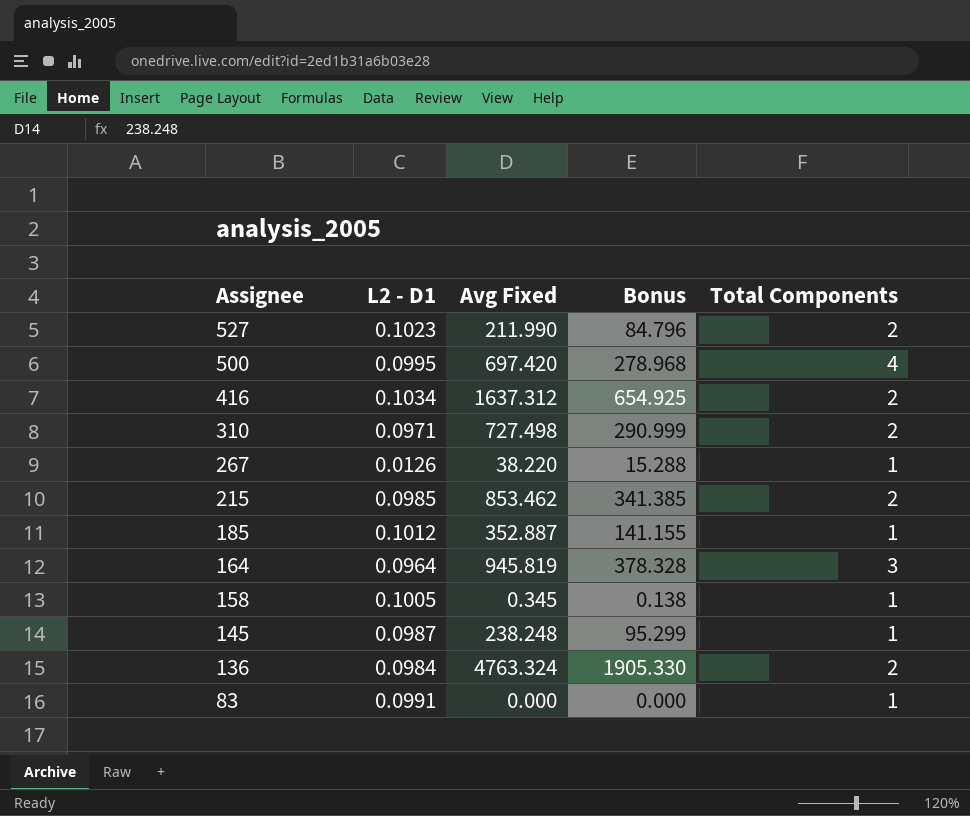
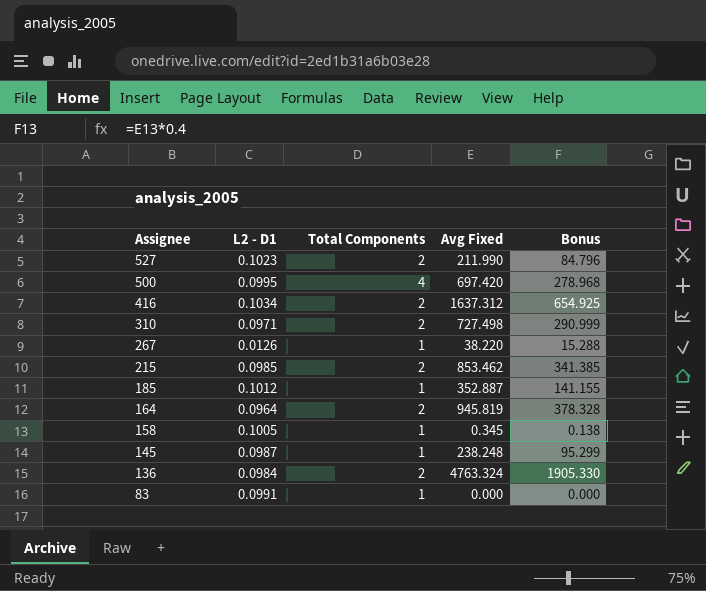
column Total Components | position: 5 -> 3
164 | Total Components: 3 -> 2

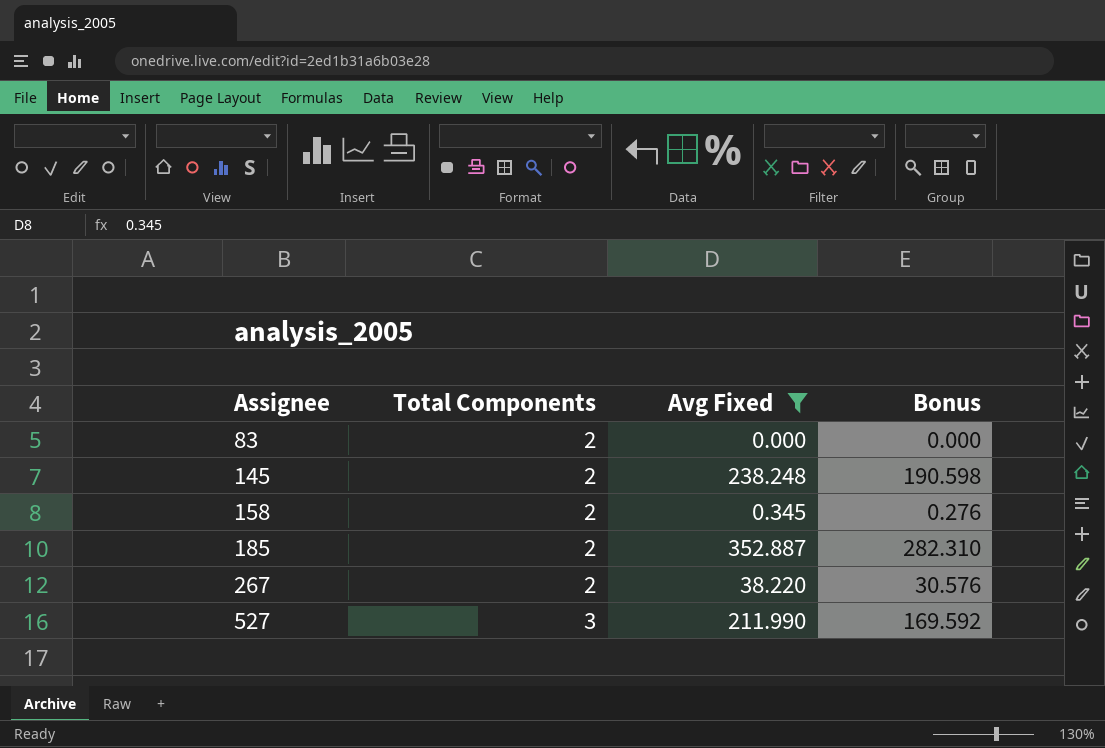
filter: none -> Avg Fixed <= 352.887
row order: Assignee descending -> Assignee ascending
column L2 - D1 | position: 2 -> none
column Bonus | formula: [Avg Fixed] * 0.4 -> [Avg Fixed] * 0.8
83 | Total Components: 1 -> 2
145 | Total Components: 1 -> 2
158 | Total Components: 1 -> 2
185 | Total Components: 1 -> 2
267 | Total Components: 1 -> 2
527 | Total Components: 2 -> 3

